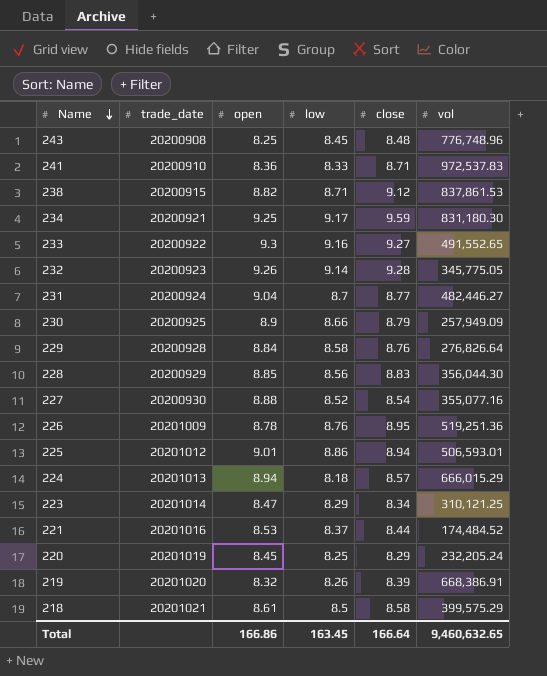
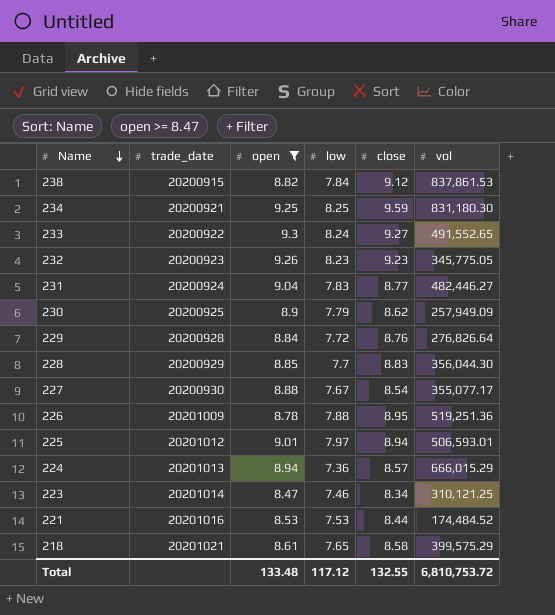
filter: none -> open >= 8.47
238 | low: 8.71 -> 7.84
234 | low: 9.17 -> 8.25
233 | low: 9.16 -> 8.24
232 | low: 9.14 -> 8.23
232 | close: 9.28 -> 9.23
231 | low: 8.7 -> 7.83
230 | low: 8.66 -> 7.79
230 | close: 8.79 -> 8.62
229 | low: 8.58 -> 7.72
228 | low: 8.56 -> 7.7
227 | low: 8.52 -> 7.67
227 | vol: 355,077.16 -> 355,077.17
226 | low: 8.76 -> 7.88
225 | low: 8.86 -> 7.97
224 | low: 8.18 -> 7.36
223 | low: 8.29 -> 7.46
221 | low: 8.37 -> 7.53
218 | low: 8.5 -> 7.65
Total | open: 166.86 -> 133.48
Total | low: 163.45 -> 117.12
Total | close: 166.64 -> 132.55
Total | vol: 9,460,632.65 -> 6,810,753.72

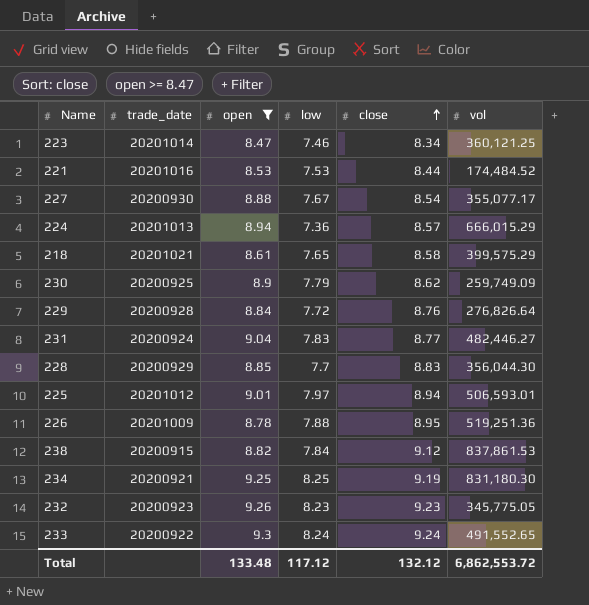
row order: Name descending -> close ascending
223 | vol: 310,121.25 -> 360,121.25
230 | vol: 257,949.09 -> 259,749.09
234 | close: 9.59 -> 9.19
233 | close: 9.27 -> 9.24
Total | close: 132.55 -> 132.12
Total | vol: 6,810,753.72 -> 6,862,553.72

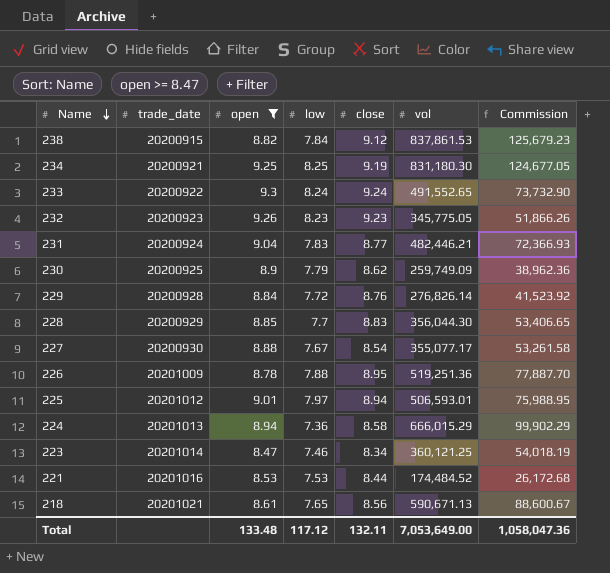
row order: close ascending -> Name descending
column Commission | formula: none -> [vol] * 0.15
231 | vol: 482,446.27 -> 482,446.21
229 | vol: 276,826.64 -> 276,826.14
224 | close: 8.57 -> 8.58
218 | close: 8.58 -> 8.56
218 | vol: 399,575.29 -> 590,671.13
Total | close: 132.12 -> 132.11
Total | vol: 6,862,553.72 -> 7,053,649.00

